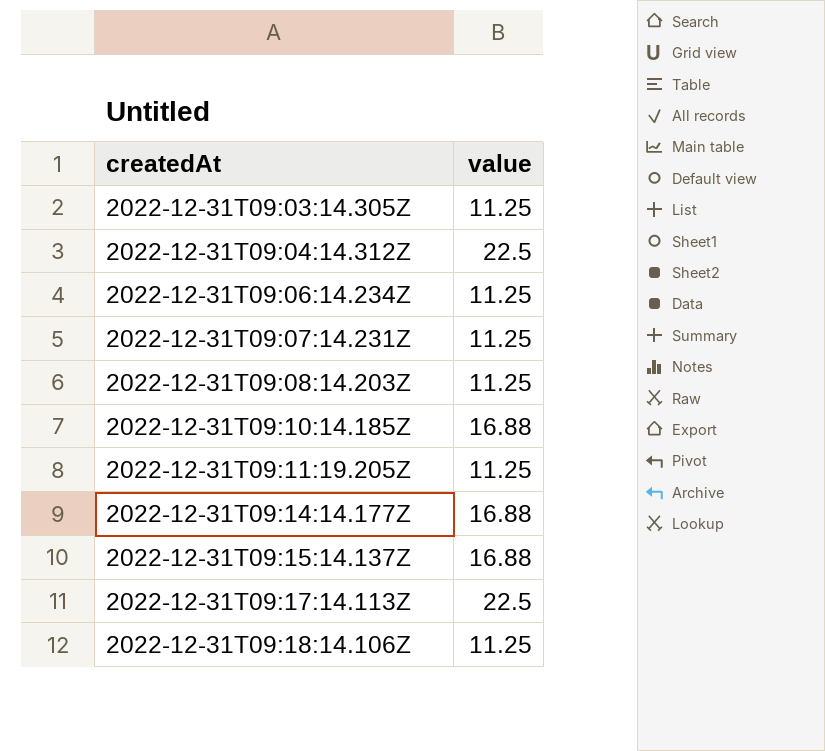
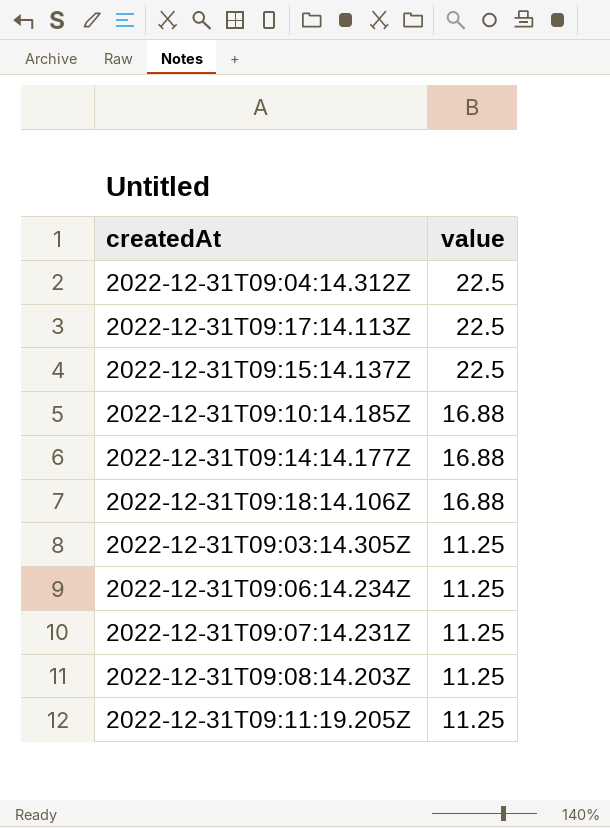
row order: createdAt ascending -> value descending
2022-12-31T09:15:14.137Z | value: 16.88 -> 22.5
2022-12-31T09:18:14.106Z | value: 11.25 -> 16.88

